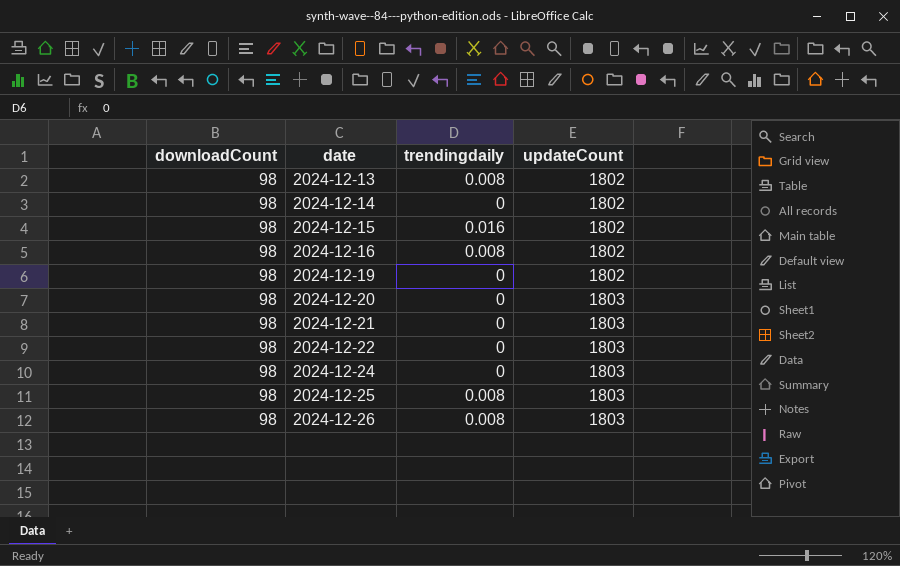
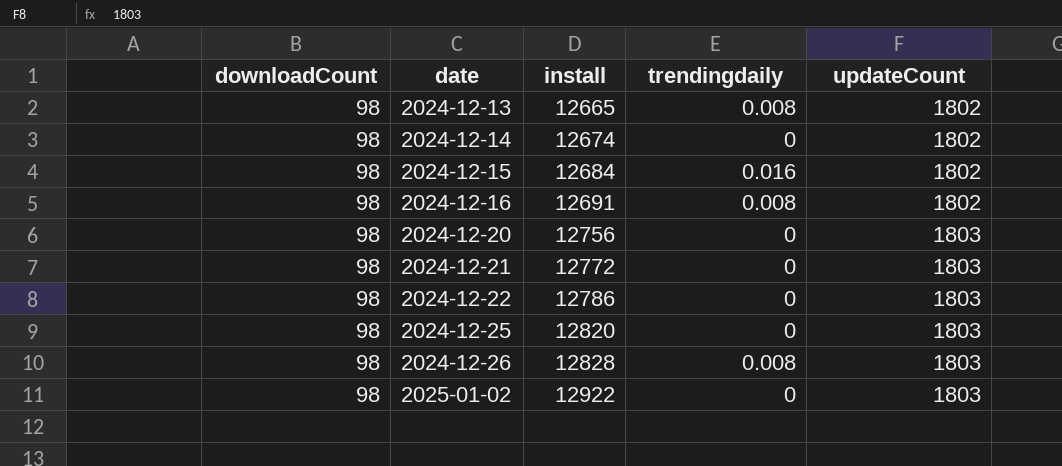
column install | position: none -> 3
row 2024-12-19: 98 | 0 | 1802 -> none
row 2024-12-24: 98 | 0 | 1803 -> none
2024-12-25 | trendingdaily: 0.008 -> 0
row 2025-01-02: none -> 98 | 12922 | 0 | 1803

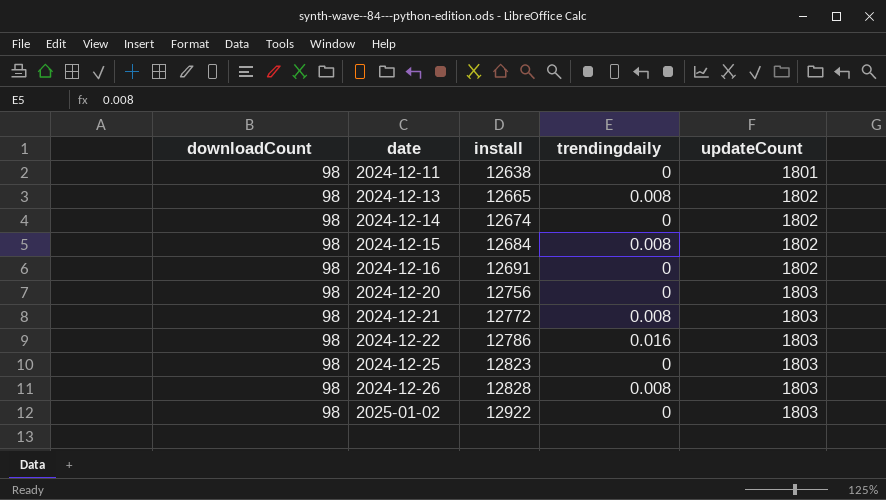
row 2024-12-11: none -> 98 | 12638 | 0 | 1801
2024-12-15 | trendingdaily: 0.016 -> 0.008
2024-12-16 | trendingdaily: 0.008 -> 0
2024-12-21 | trendingdaily: 0 -> 0.008
2024-12-22 | trendingdaily: 0 -> 0.016
2024-12-25 | install: 12820 -> 12823

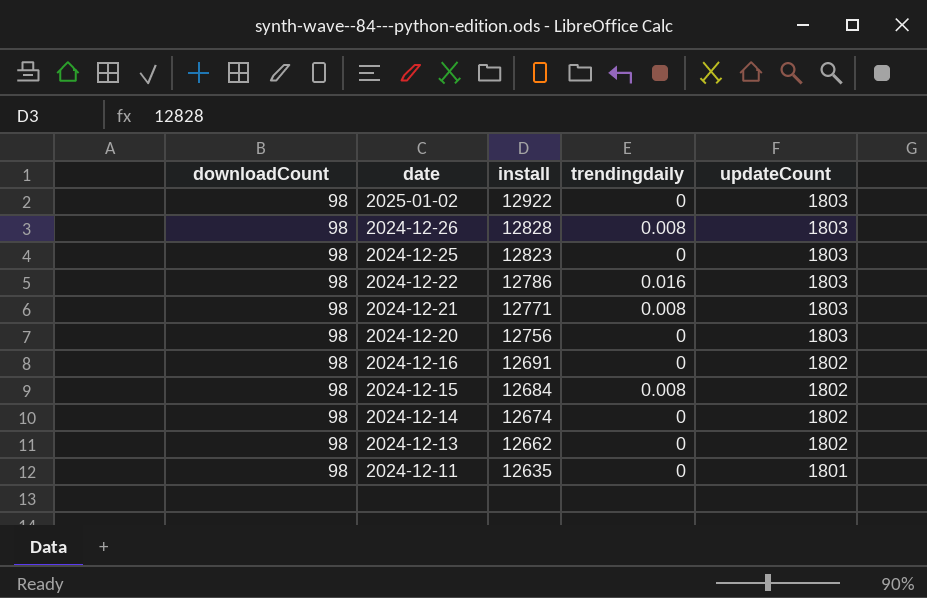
row order: date ascending -> date descending
2024-12-21 | install: 12772 -> 12771
2024-12-13 | install: 12665 -> 12662
2024-12-13 | trendingdaily: 0.008 -> 0
2024-12-11 | install: 12638 -> 12635

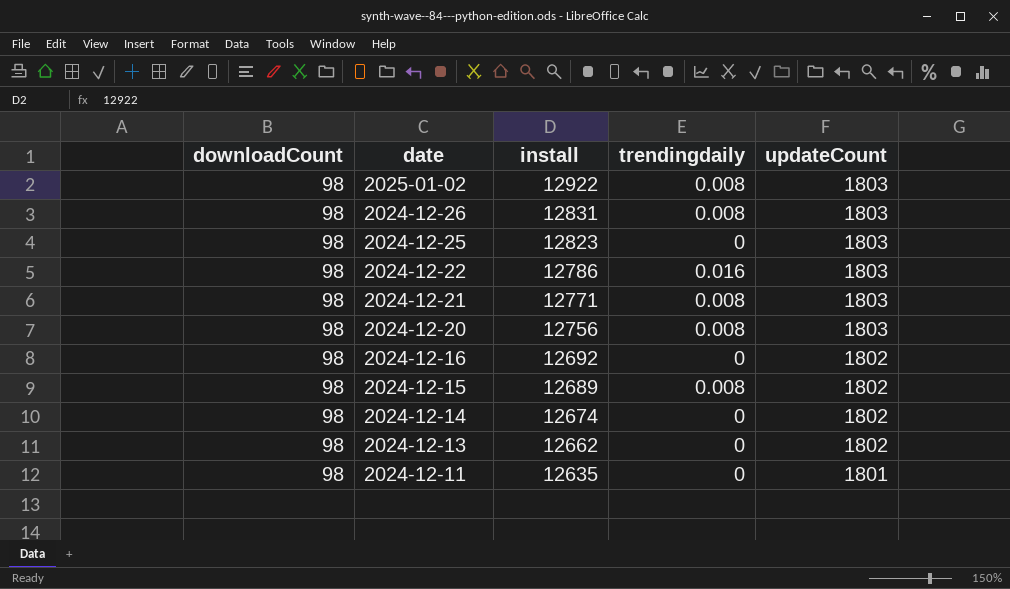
2025-01-02 | trendingdaily: 0 -> 0.008
2024-12-26 | install: 12828 -> 12831
2024-12-20 | trendingdaily: 0 -> 0.008
2024-12-16 | install: 12691 -> 12692
2024-12-15 | install: 12684 -> 12689

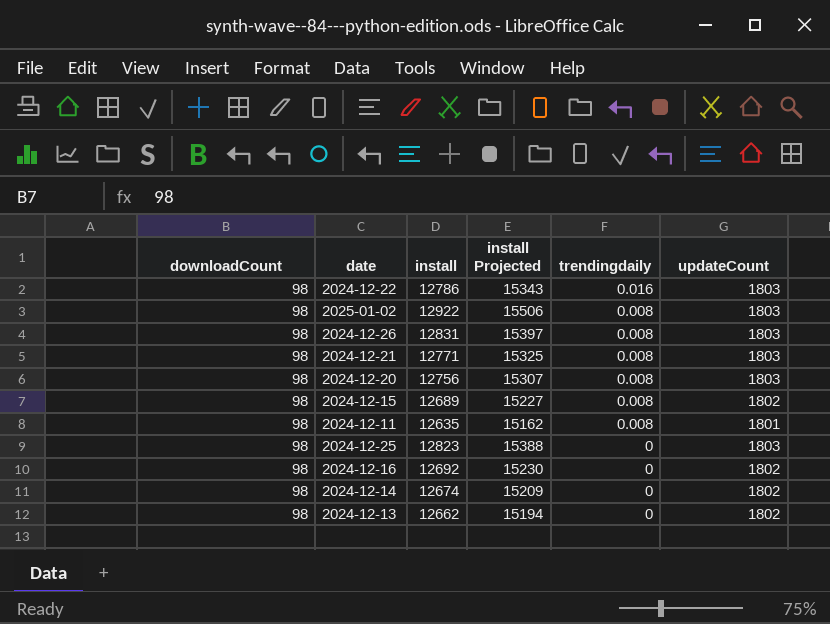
row order: date descending -> trendingdaily descending
column install Projected | formula: none -> [install] * 1.2
2024-12-11 | trendingdaily: 0 -> 0.008

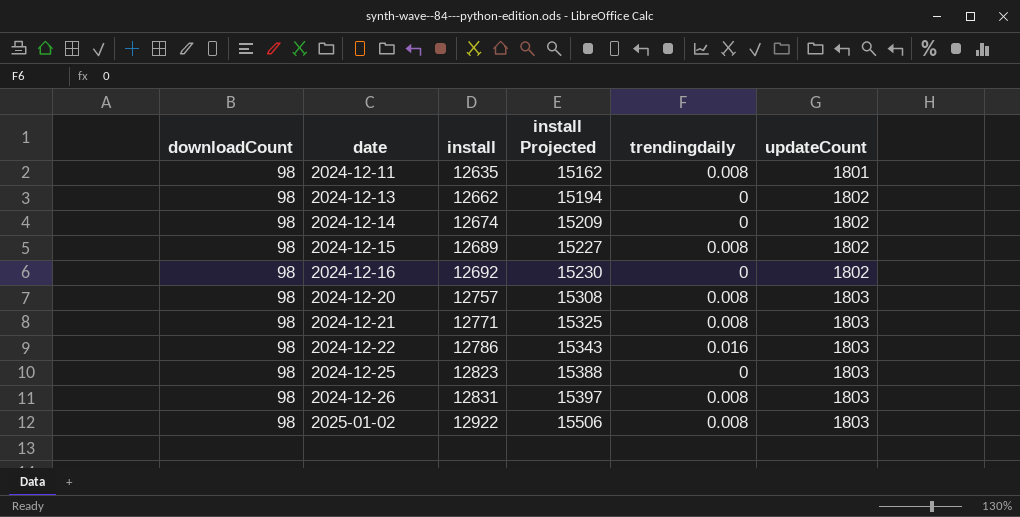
row order: trendingdaily descending -> date ascending
2024-12-20 | install: 12756 -> 12757
2024-12-20 | install Projected: 15307 -> 15308

